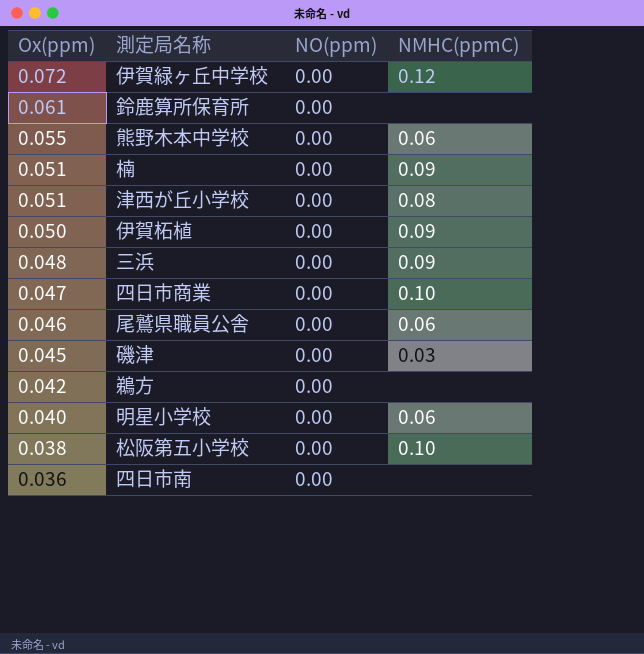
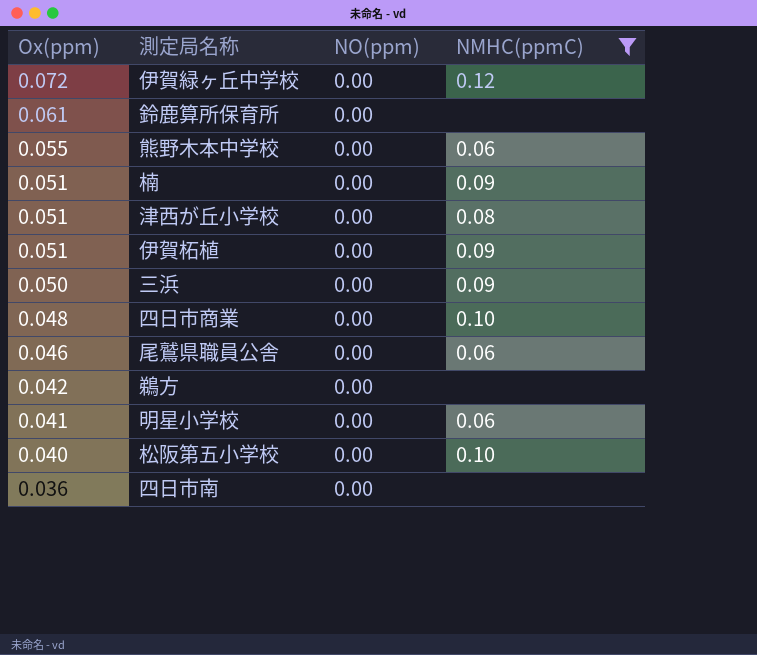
filter: none -> NMHC(ppmC) != 0.03
伊賀柘植 | Ox(ppm): 0.050 -> 0.051
三浜 | Ox(ppm): 0.048 -> 0.050
四日市商業 | Ox(ppm): 0.047 -> 0.048
明星小学校 | Ox(ppm): 0.040 -> 0.041
松阪第五小学校 | Ox(ppm): 0.038 -> 0.040

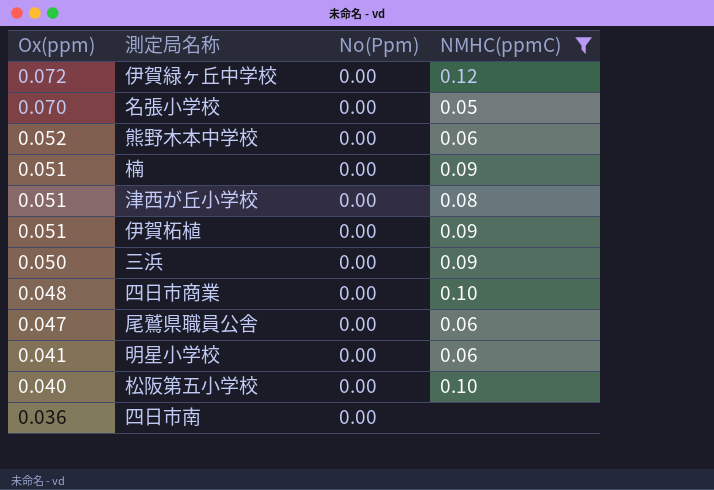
column name: NO(ppm) -> No(Ppm)
row 鈴鹿算所保育所: 0.061 | 0.00 | none -> none
row 鵜方: 0.042 | 0.00 | none -> none
row 名張小学校: none -> 0.070 | 0.00 | 0.05
熊野木本中学校 | Ox(ppm): 0.055 -> 0.052
尾鷲県職員公舎 | Ox(ppm): 0.046 -> 0.047

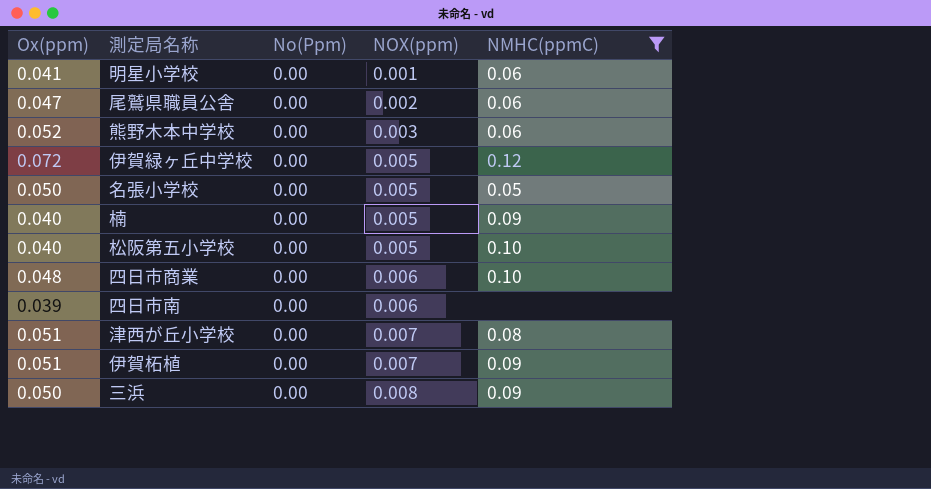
row order: Ox(ppm) descending -> NOX(ppm) ascending
column NOX(ppm) | position: none -> 4
名張小学校 | Ox(ppm): 0.070 -> 0.050
楠 | Ox(ppm): 0.051 -> 0.040
四日市南 | Ox(ppm): 0.036 -> 0.039

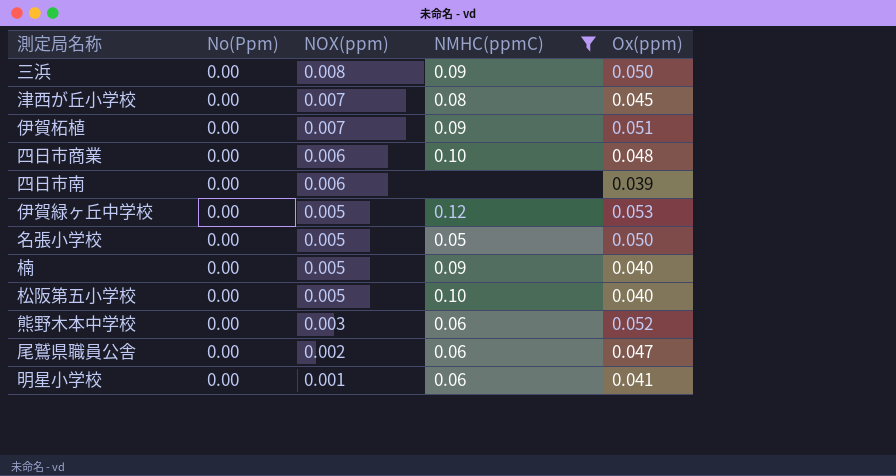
row order: NOX(ppm) ascending -> NOX(ppm) descending
column Ox(ppm) | position: 1 -> 5
津西が丘小学校 | Ox(ppm): 0.051 -> 0.045
伊賀緑ヶ丘中学校 | Ox(ppm): 0.072 -> 0.053

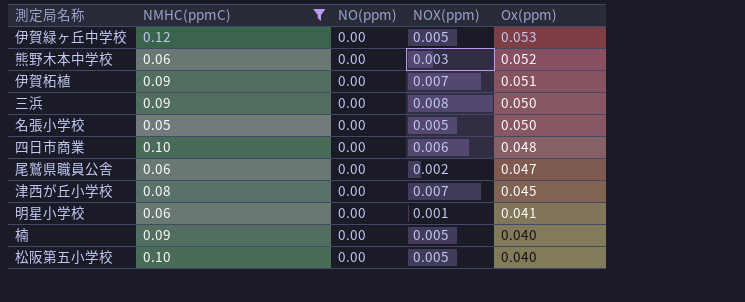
row order: NOX(ppm) descending -> Ox(ppm) descending
column NMHC(ppmC) | position: 4 -> 2
column name: No(Ppm) -> NO(ppm)
row 四日市南: 0.00 | 0.006 | none | 0.039 -> none

